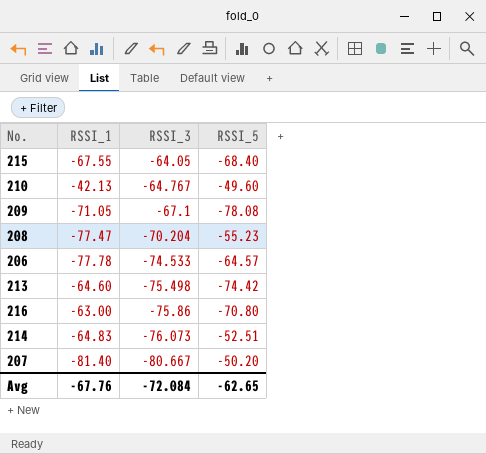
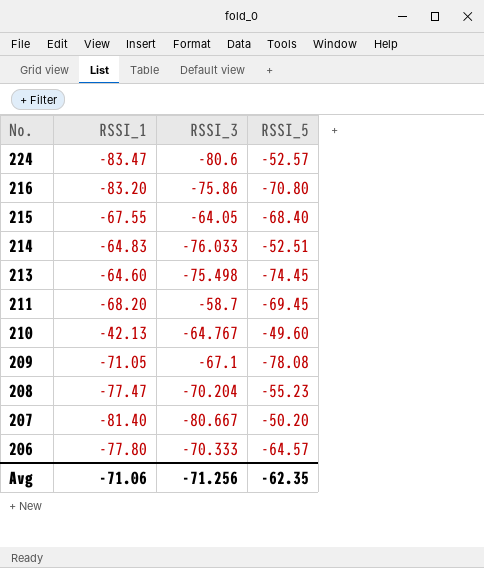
row order: RSSI_3 descending -> No. descending
row 224: none -> -83.47 | -80.6 | -52.57
216 | RSSI_1: -63.00 -> -83.20
214 | RSSI_3: -76.073 -> -76.033
213 | RSSI_5: -74.42 -> -74.45
row 211: none -> -68.20 | -58.7 | -69.45
206 | RSSI_1: -77.78 -> -77.80
206 | RSSI_3: -74.533 -> -70.333
Avg | RSSI_1: -67.76 -> -71.06
Avg | RSSI_3: -72.084 -> -71.256
Avg | RSSI_5: -62.65 -> -62.35

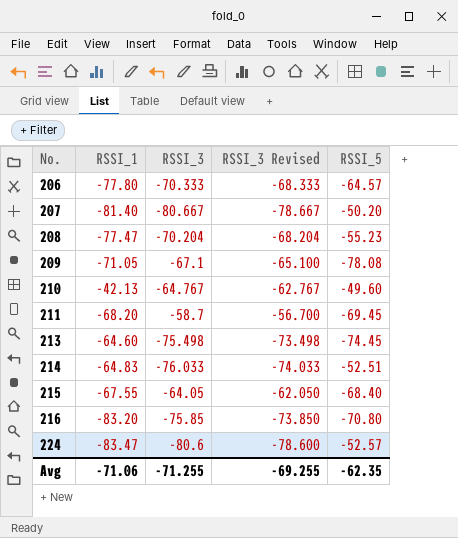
row order: No. descending -> No. ascending
column RSSI_3 Revised | formula: none -> [RSSI_3] + 2
216 | RSSI_3: -75.86 -> -75.85
Avg | RSSI_3: -71.256 -> -71.255

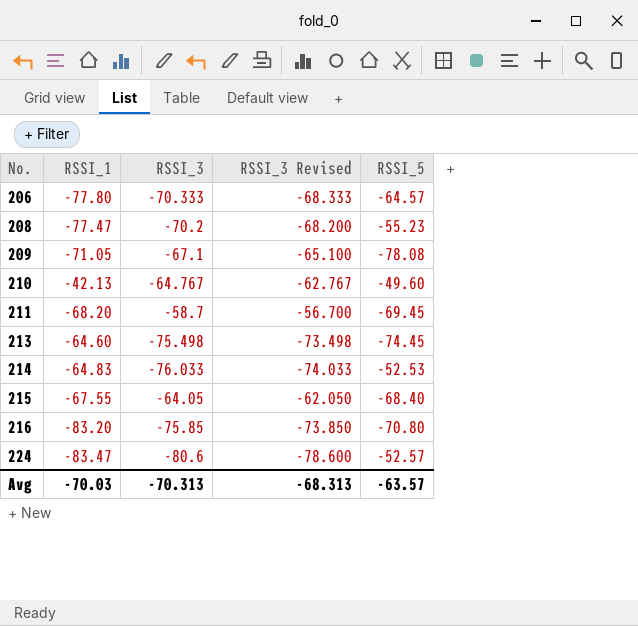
row 207: -81.40 | -80.667 | -78.667 | -50.20 -> none
208 | RSSI_3: -70.204 -> -70.2
208 | RSSI_3 Revised: -68.204 -> -68.200
214 | RSSI_5: -52.51 -> -52.53
Avg | RSSI_1: -71.06 -> -70.03
Avg | RSSI_3: -71.255 -> -70.313
Avg | RSSI_3 Revised: -69.255 -> -68.313
Avg | RSSI_5: -62.35 -> -63.57

